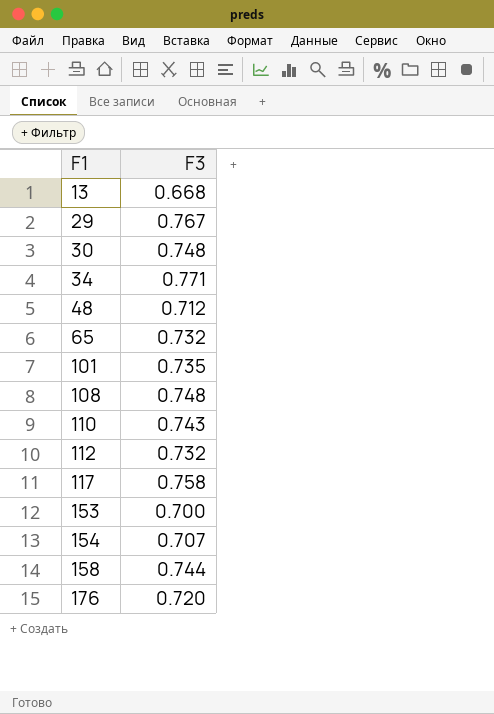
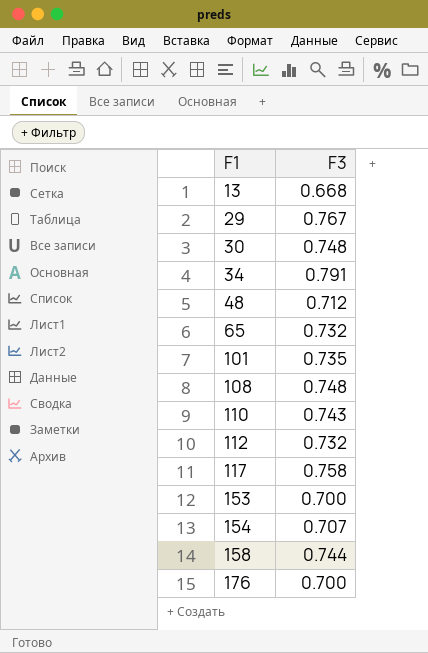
34 | F3: 0.771 -> 0.791
176 | F3: 0.720 -> 0.700

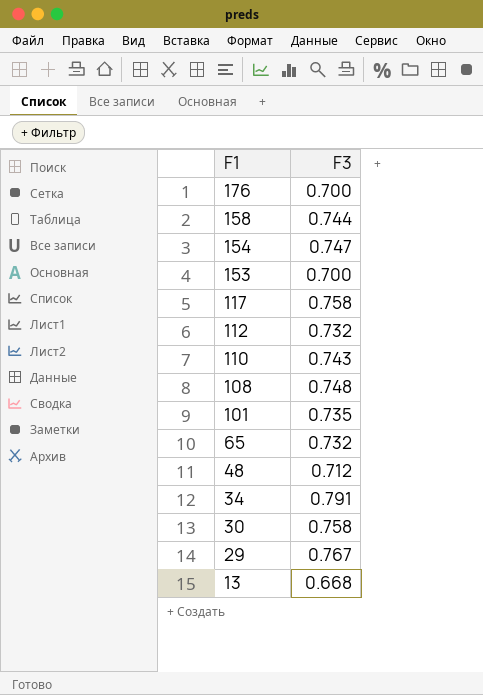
row order: F1 ascending -> F1 descending
154 | F3: 0.707 -> 0.747
30 | F3: 0.748 -> 0.758

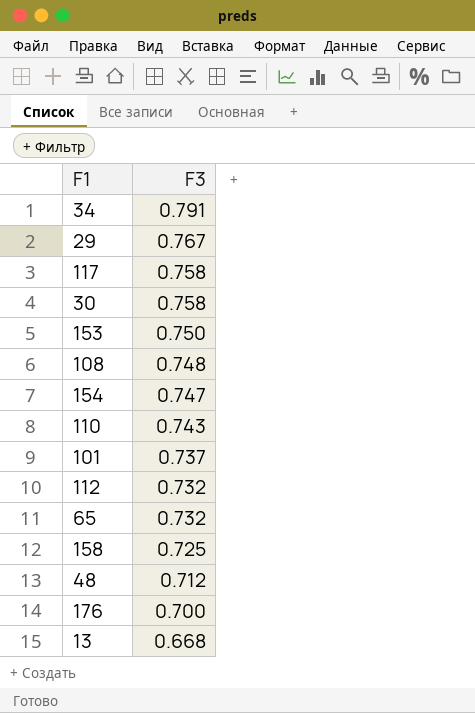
row order: F1 descending -> F3 descending
153 | F3: 0.700 -> 0.750
101 | F3: 0.735 -> 0.737
158 | F3: 0.744 -> 0.725

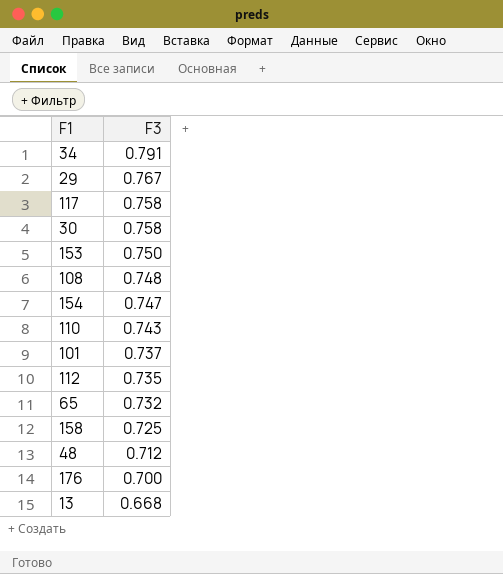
112 | F3: 0.732 -> 0.735

